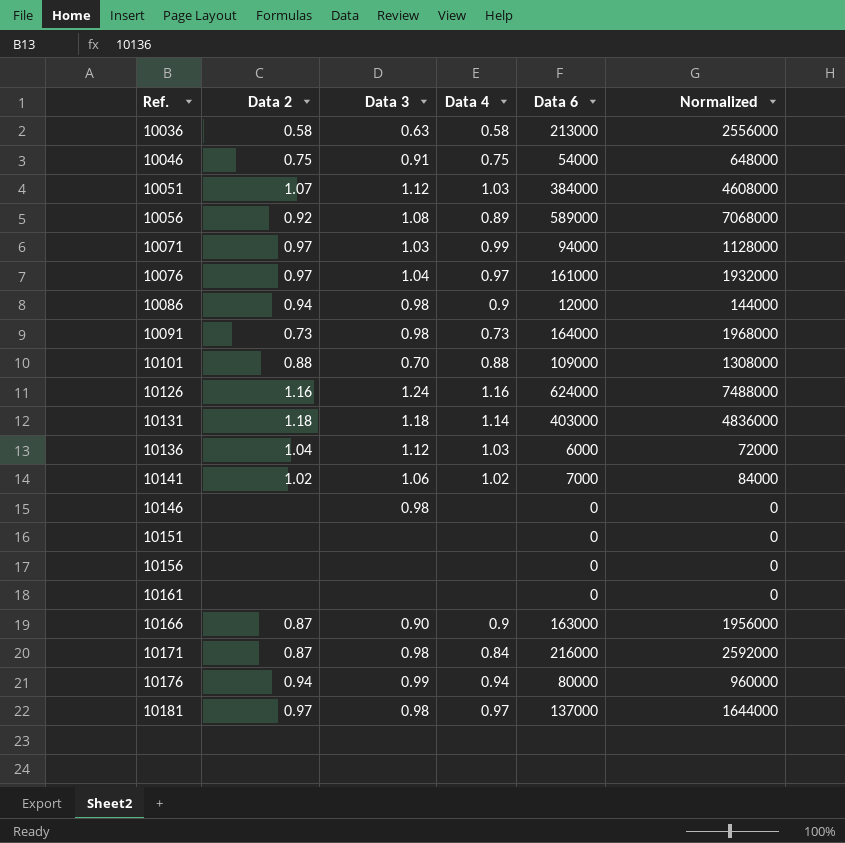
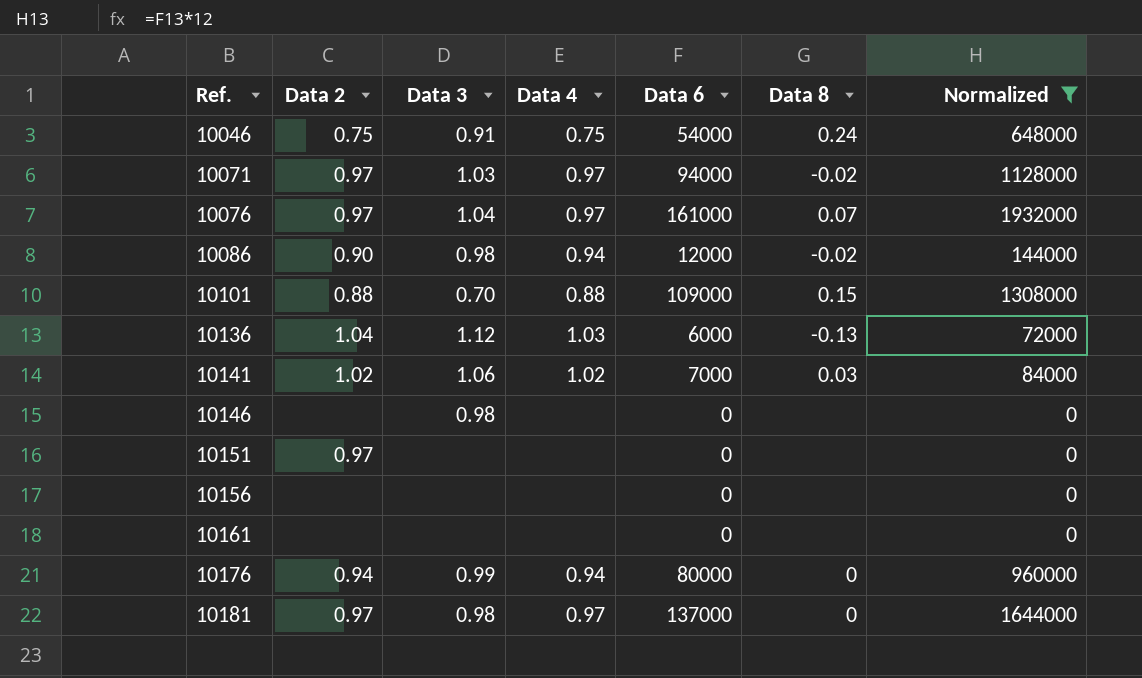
filter: none -> Normalized <= 1932000
column Data 8 | position: none -> 6
10071 | Data 4: 0.99 -> 0.97
10086 | Data 2: 0.94 -> 0.90
10086 | Data 4: 0.9 -> 0.94
10151 | Data 2: none -> 0.97

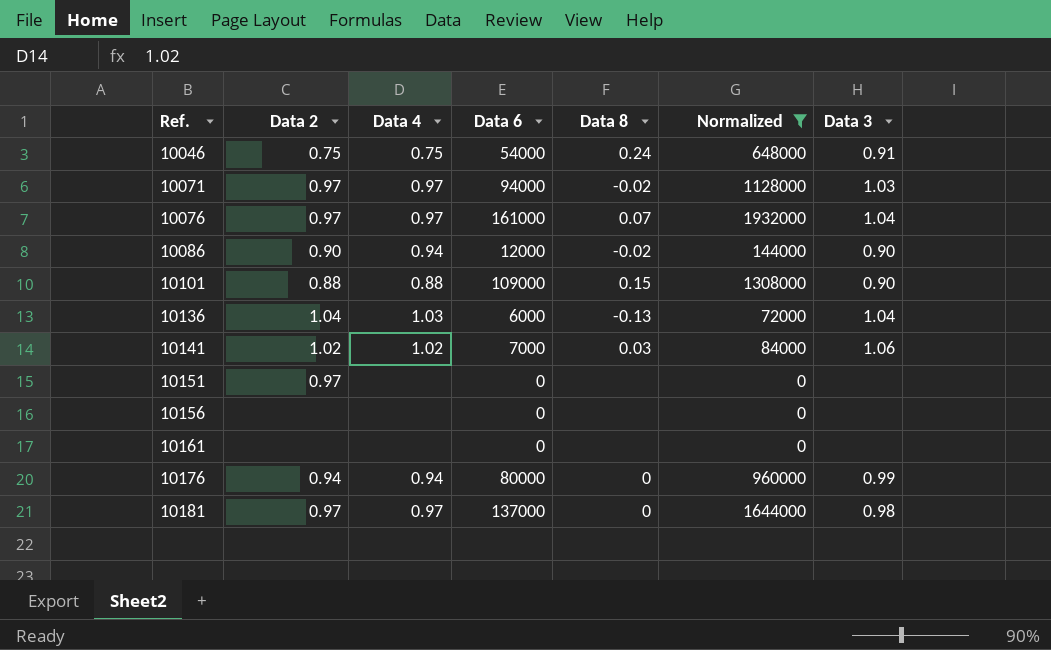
column Data 3 | position: 3 -> 7
row 10146: none | 0.98 | none | 0 | none | 0 -> none
10086 | Data 3: 0.98 -> 0.90
10101 | Data 3: 0.70 -> 0.90
10136 | Data 3: 1.12 -> 1.04

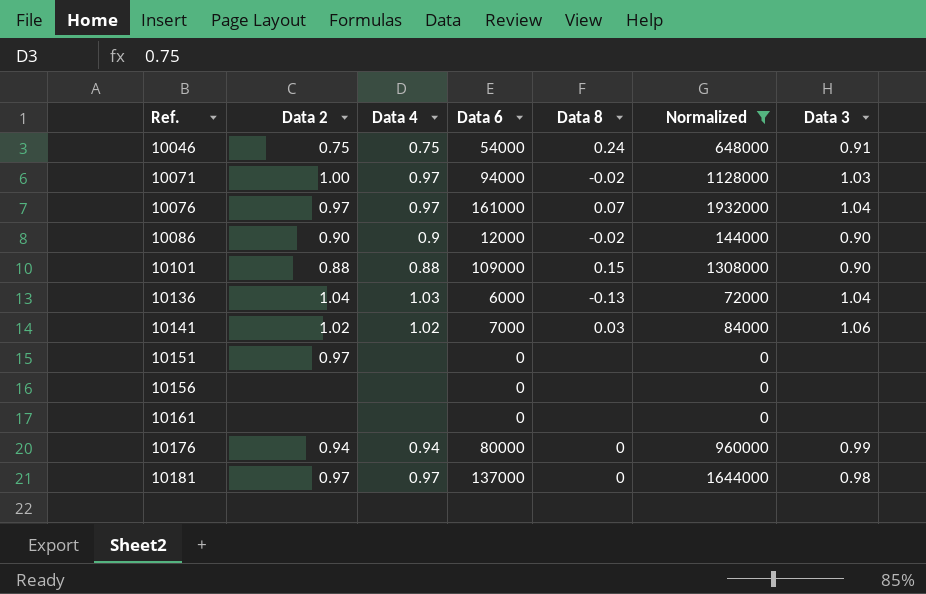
10071 | Data 2: 0.97 -> 1.00
10086 | Data 4: 0.94 -> 0.9

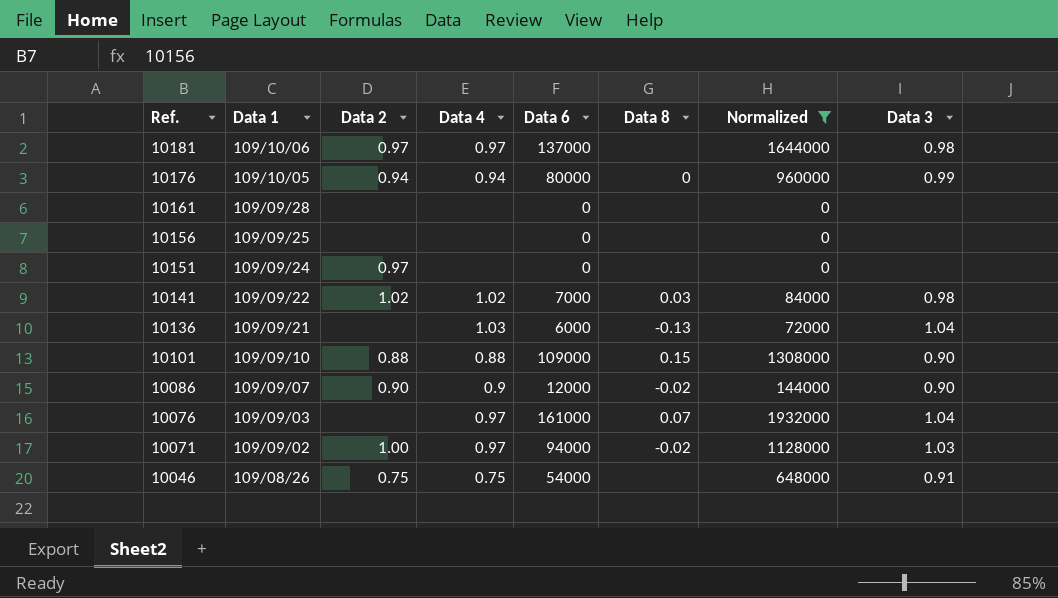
row order: Ref. ascending -> Ref. descending
column Data 1 | position: none -> 2
10181 | Data 8: 0 -> none
10141 | Data 3: 1.06 -> 0.98
10136 | Data 2: 1.04 -> none
10076 | Data 2: 0.97 -> none
10046 | Data 8: 0.24 -> none

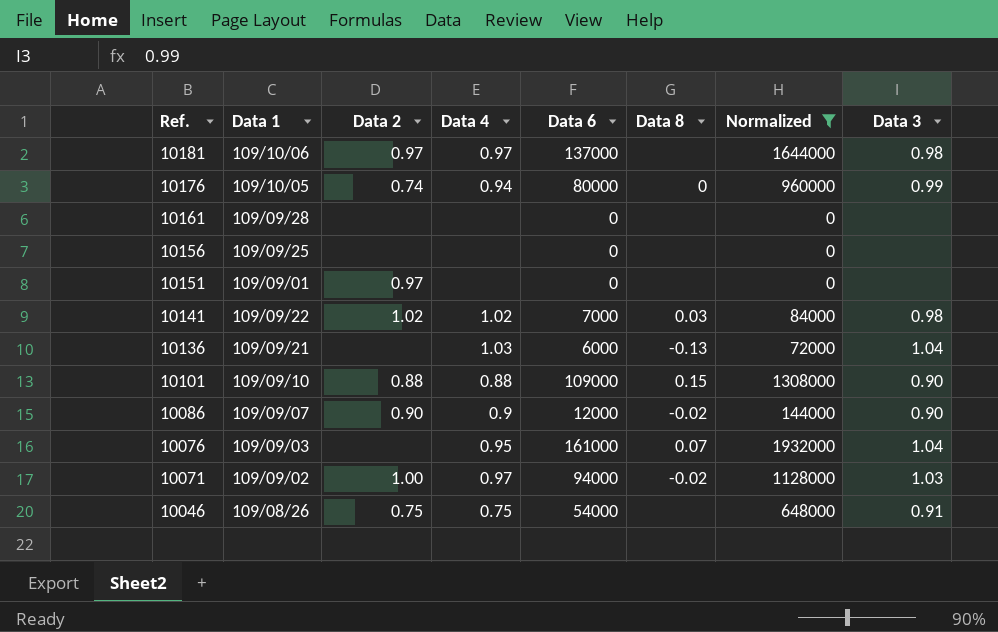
10176 | Data 2: 0.94 -> 0.74
10151 | Data 1: 109/09/24 -> 109/09/01
10076 | Data 4: 0.97 -> 0.95

